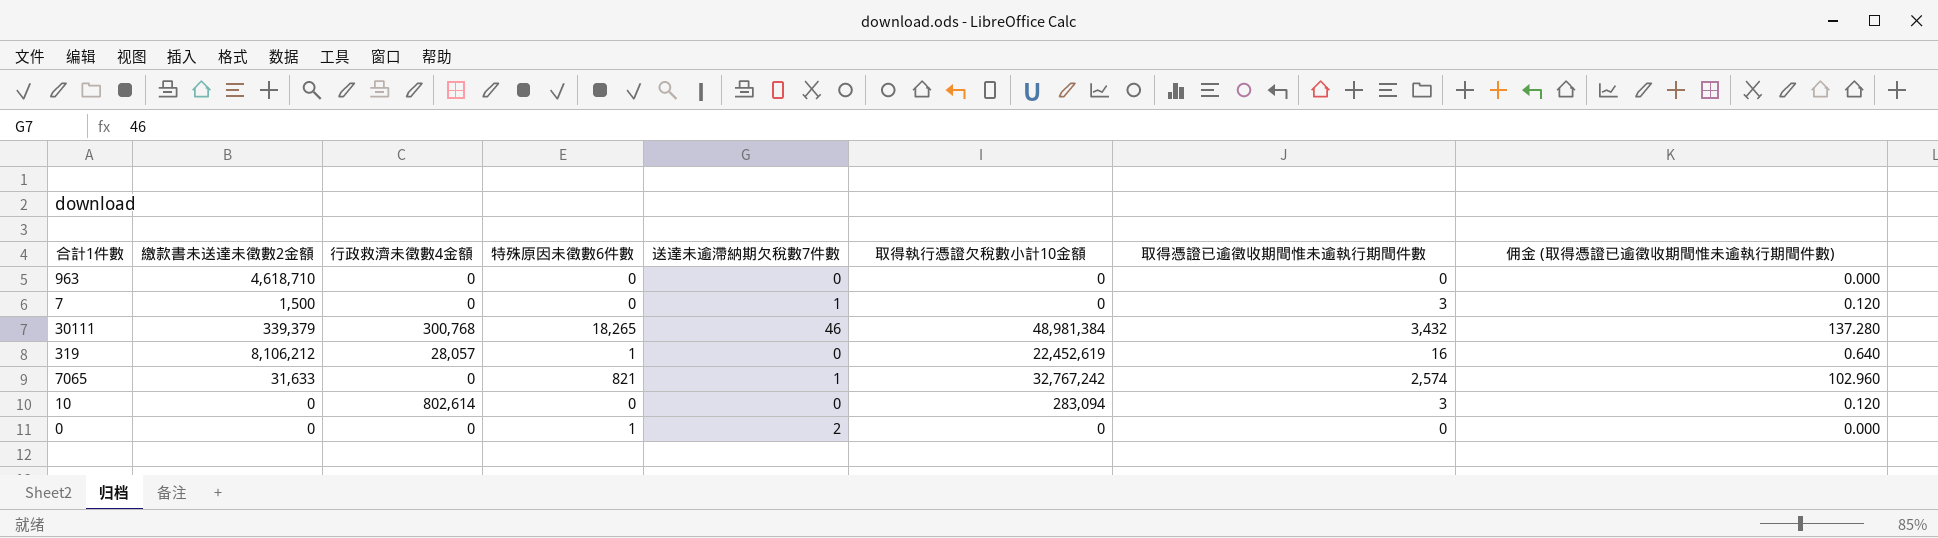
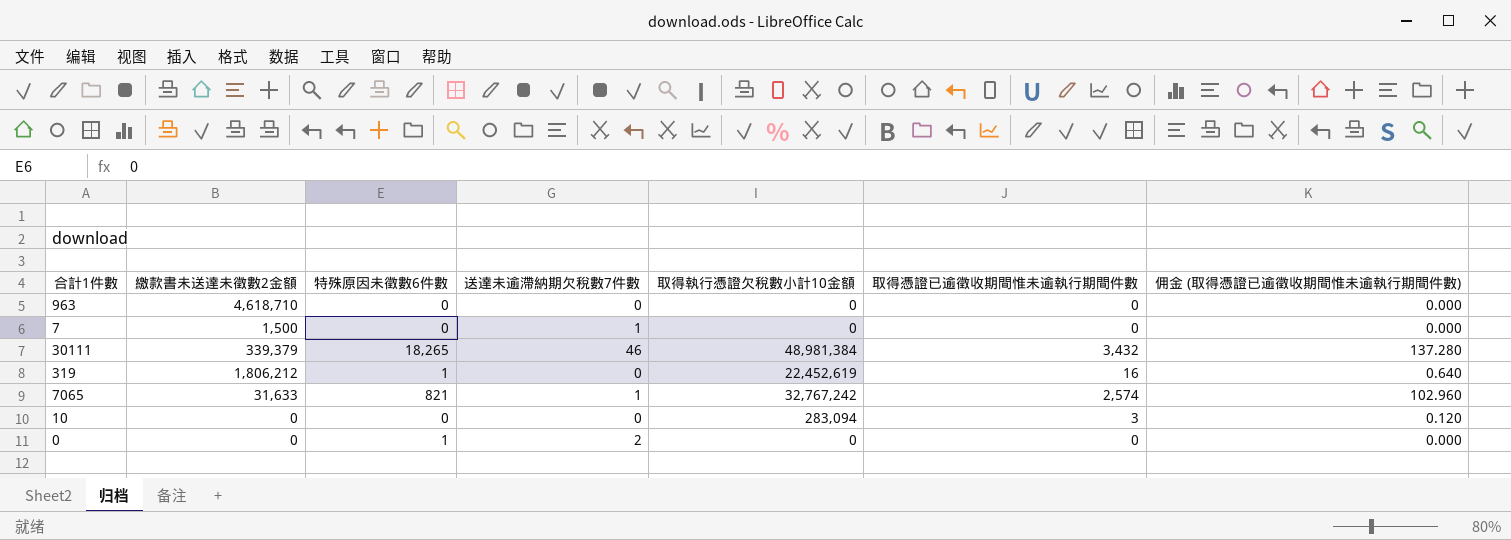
column 行政救濟未徵數4金額 | position: 3 -> none
7 | 取得憑證已逾徵收期間惟未逾執行期間件數: 3 -> 0
7 | 佣金 (取得憑證已逾徵收期間惟未逾執行期間件數): 0.120 -> 0.000
319 | 繳款書未送達未徵數2金額: 8,106,212 -> 1,806,212

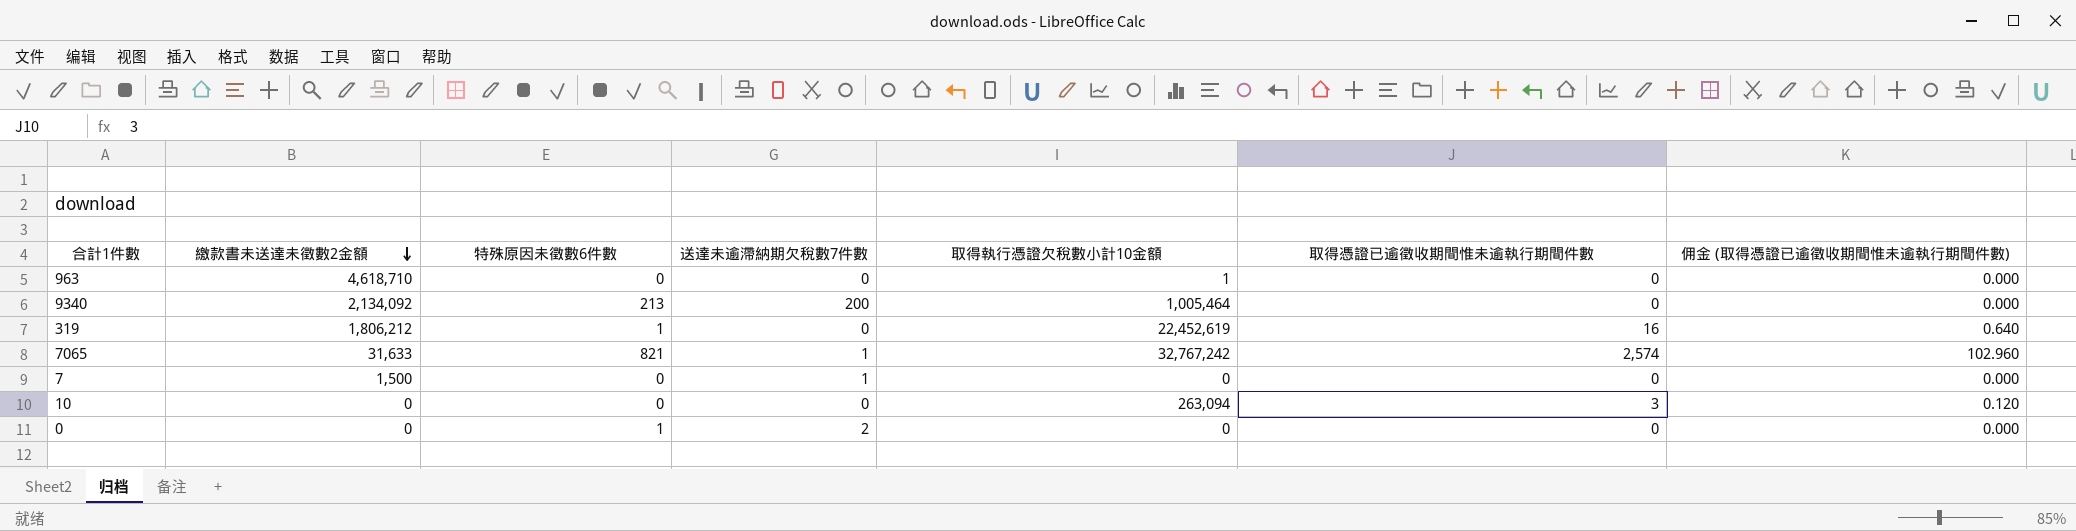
row order: none -> 繳款書未送達未徵數2金額 descending
row 30111: 339,379 | 18,265 | 46 | 48,981,384 | 3,432 | 137.280 -> none
963 | 取得執行憑證欠稅數小計10金額: 0 -> 1
row 9340: none -> 2,134,092 | 213 | 200 | 1,005,464 | 0 | 0.000
10 | 取得執行憑證欠稅數小計10金額: 283,094 -> 263,094

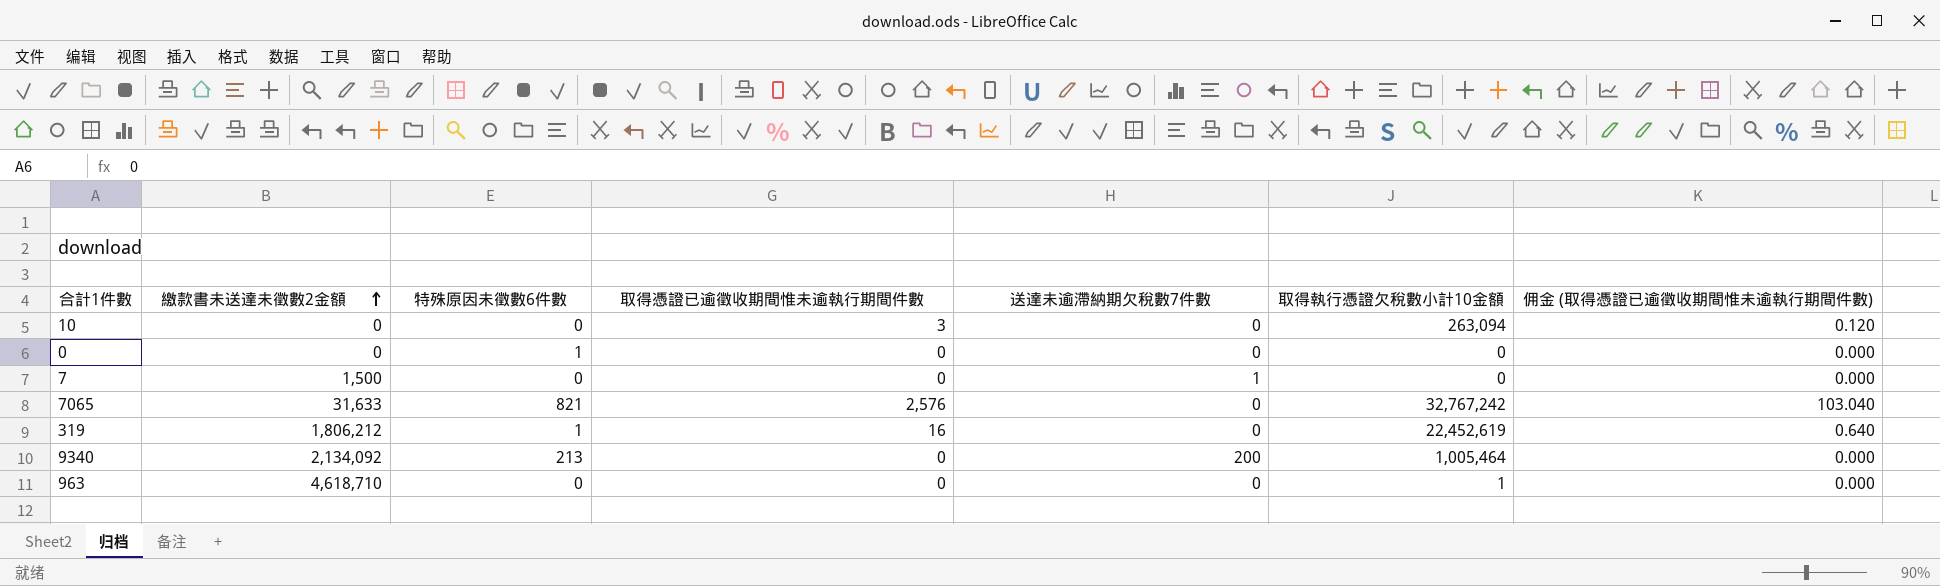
row order: 繳款書未送達未徵數2金額 descending -> 繳款書未送達未徵數2金額 ascending
column 取得憑證已逾徵收期間惟未逾執行期間件數 | position: 6 -> 4
0 | 送達未逾滯納期欠稅數7件數: 2 -> 0
7065 | 取得憑證已逾徵收期間惟未逾執行期間件數: 2,574 -> 2,576
7065 | 送達未逾滯納期欠稅數7件數: 1 -> 0
7065 | 佣金 (取得憑證已逾徵收期間惟未逾執行期間件數): 102.960 -> 103.040

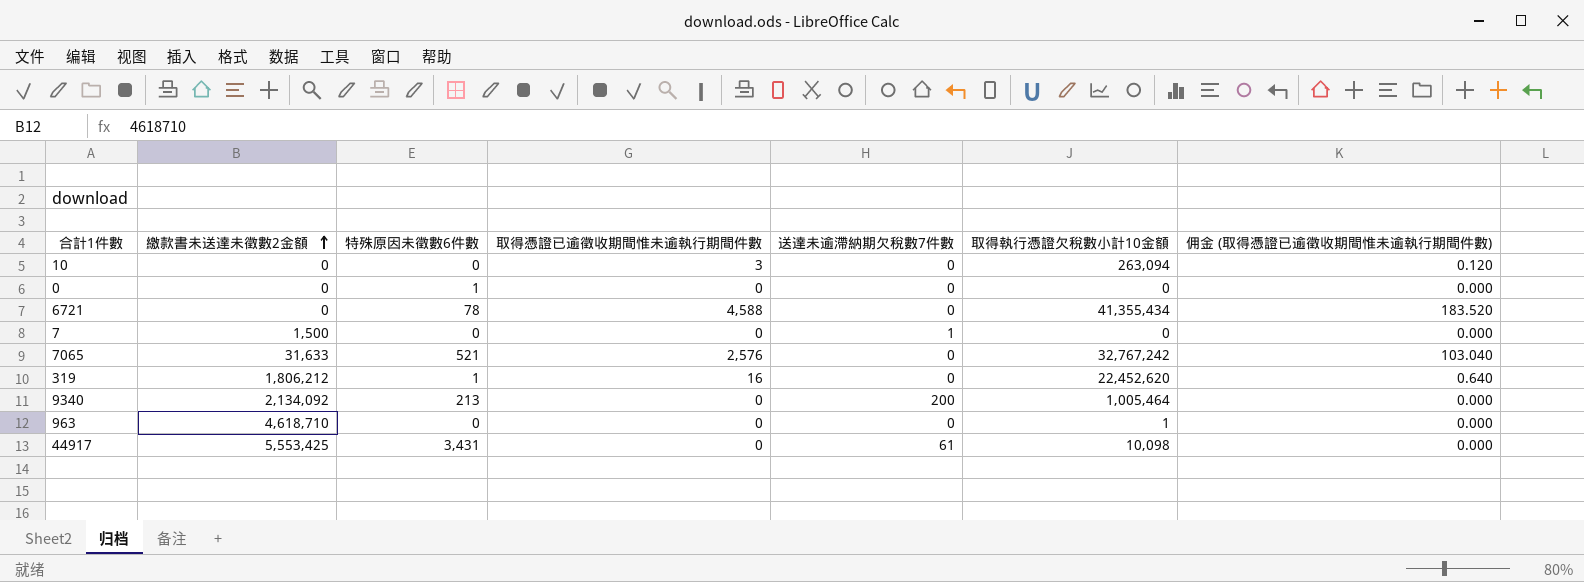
row 6721: none -> 0 | 78 | 4,588 | 0 | 41,355,434 | 183.520
7065 | 特殊原因未徵數6件數: 821 -> 521
319 | 取得執行憑證欠稅數小計10金額: 22,452,619 -> 22,452,620
row 44917: none -> 5,553,425 | 3,431 | 0 | 61 | 10,098 | 0.000

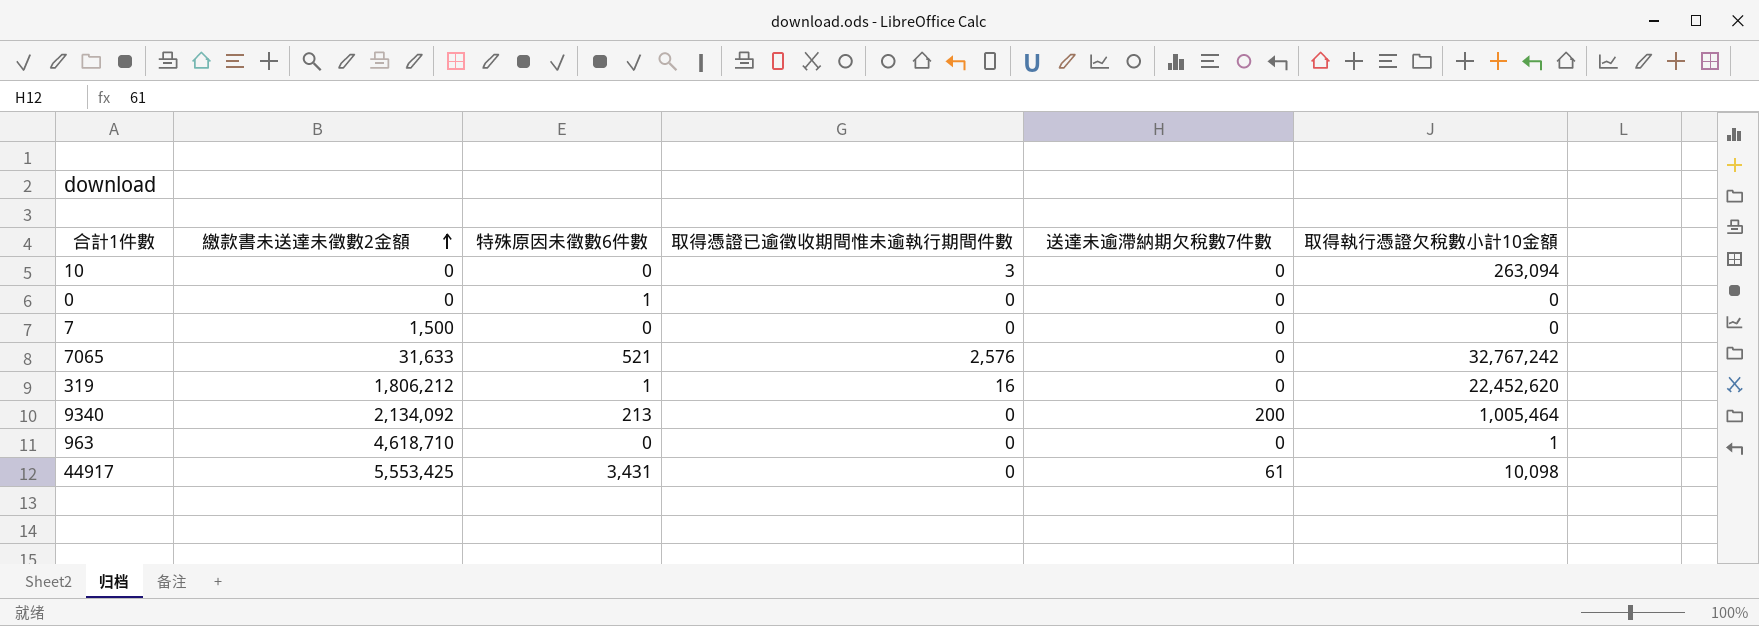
column 佣金 (取得憑證已逾徵收期間惟未逾執行期間件數) | formula: [取得憑證已逾徵收期間惟未逾執行期間件數] * 0.04 -> none
row 6721: 0 | 78 | 4,588 | 0 | 41,355,434 | 183.520 -> none
7 | 送達未逾滯納期欠稅數7件數: 1 -> 0

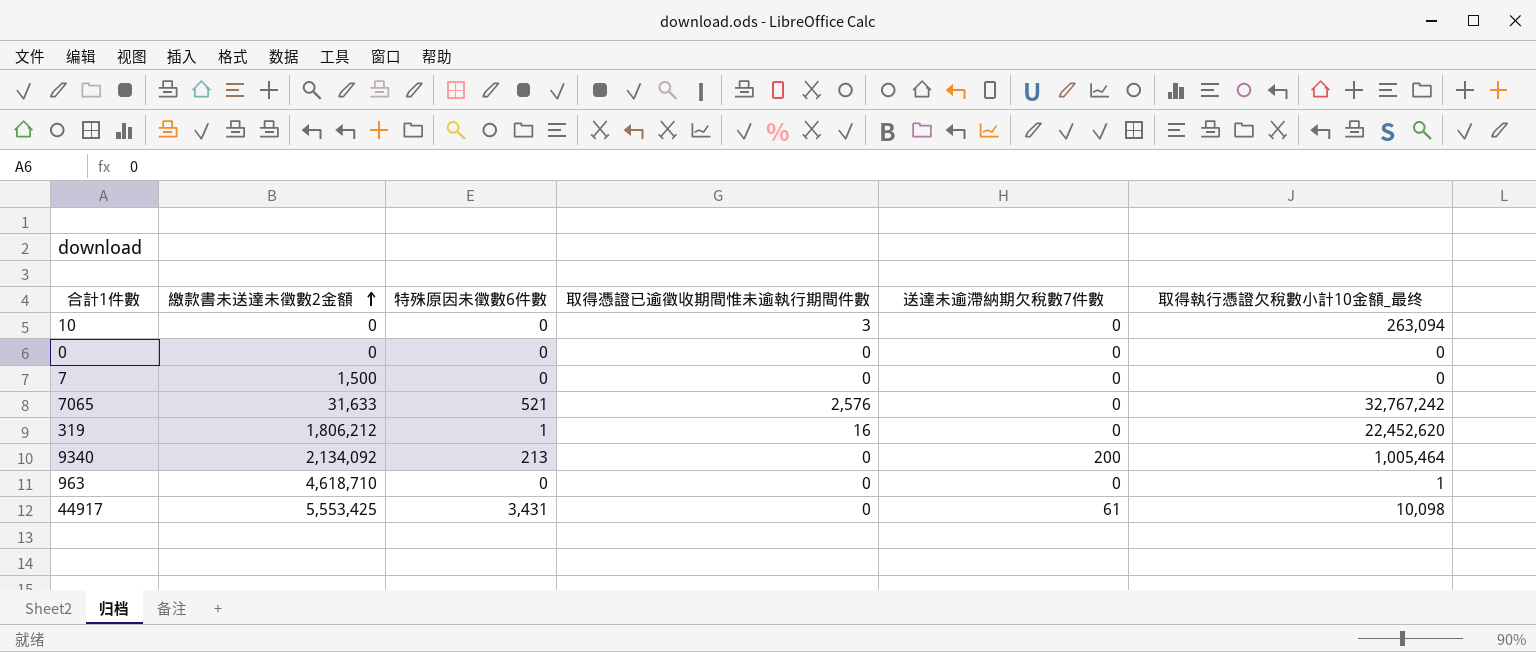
column name: 取得執行憑證欠稅數小計10金額 -> 取得執行憑證欠稅數小計10金額_最终
0 | 特殊原因未徵數6件數: 1 -> 0

